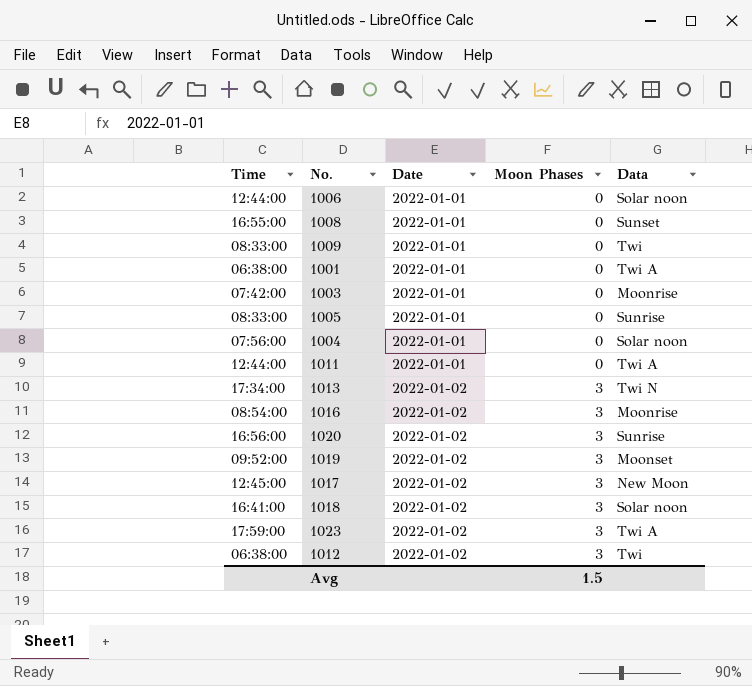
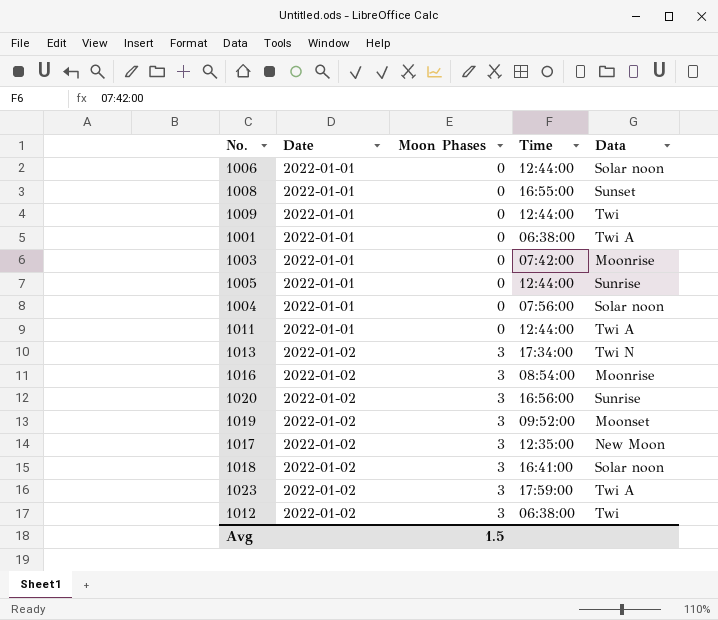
column Time | position: 1 -> 4
1009 | Time: 08:33:00 -> 12:44:00
1005 | Time: 08:33:00 -> 12:44:00
1017 | Time: 12:45:00 -> 12:35:00

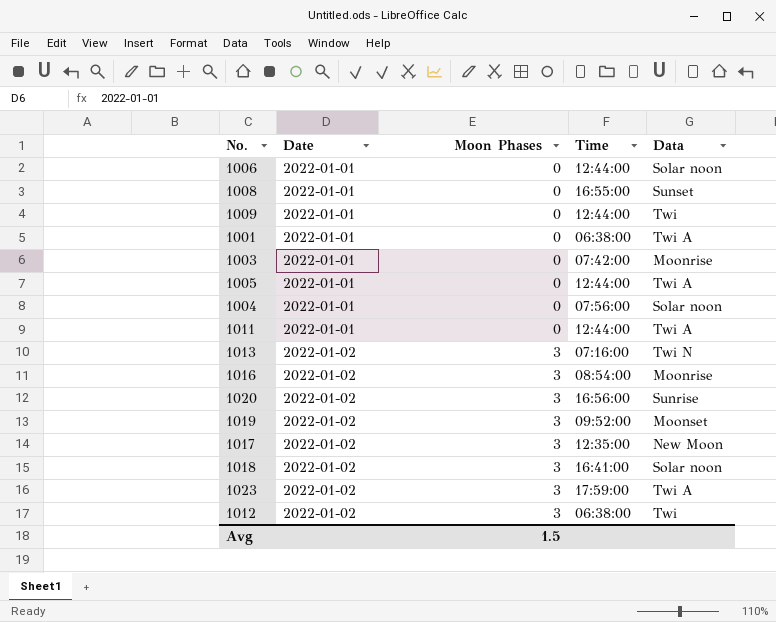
1005 | Data: Sunrise -> Twi A
1013 | Time: 17:34:00 -> 07:16:00

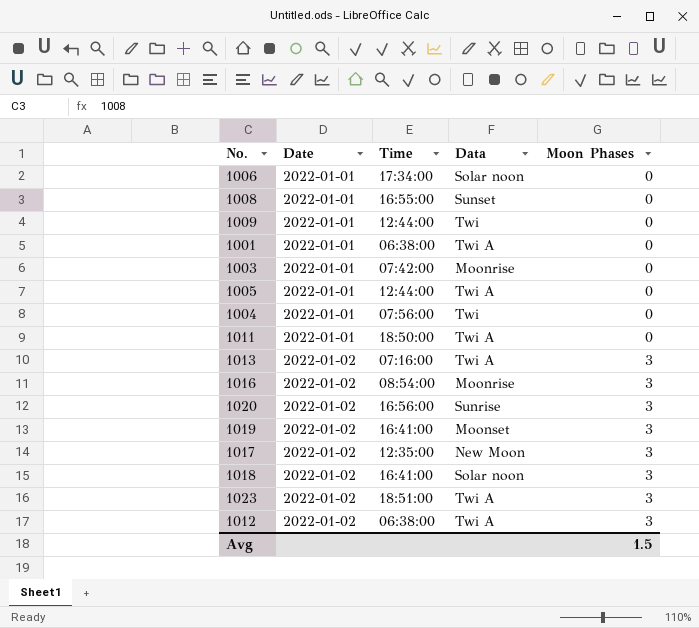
column Moon Phases | position: 3 -> 5
1006 | Time: 12:44:00 -> 17:34:00
1004 | Data: Solar noon -> Twi
1011 | Time: 12:44:00 -> 18:50:00
1013 | Data: Twi N -> Twi A
1019 | Time: 09:52:00 -> 16:41:00
1023 | Time: 17:59:00 -> 18:51:00
1012 | Data: Twi -> Twi A

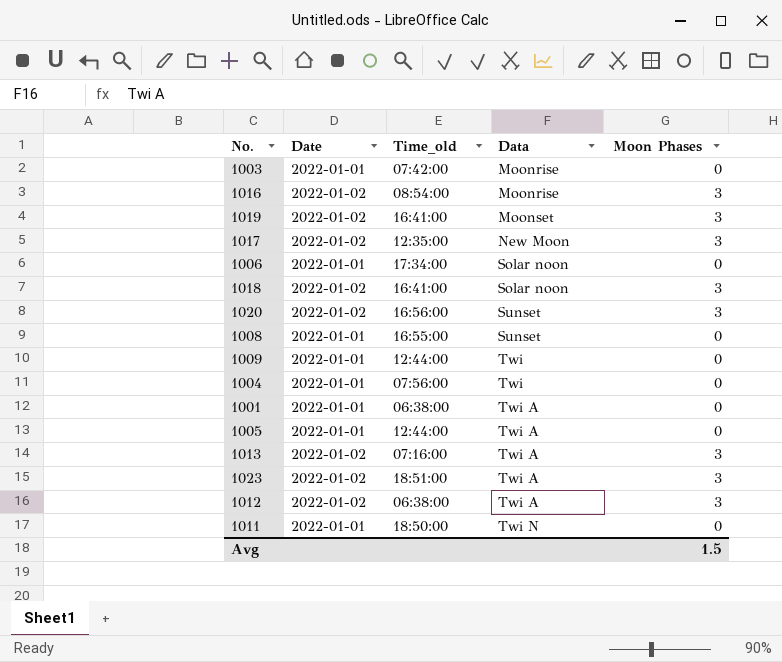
row order: Date ascending -> Data ascending
column name: Time -> Time_old
1020 | Data: Sunrise -> Sunset
1011 | Data: Twi A -> Twi N

